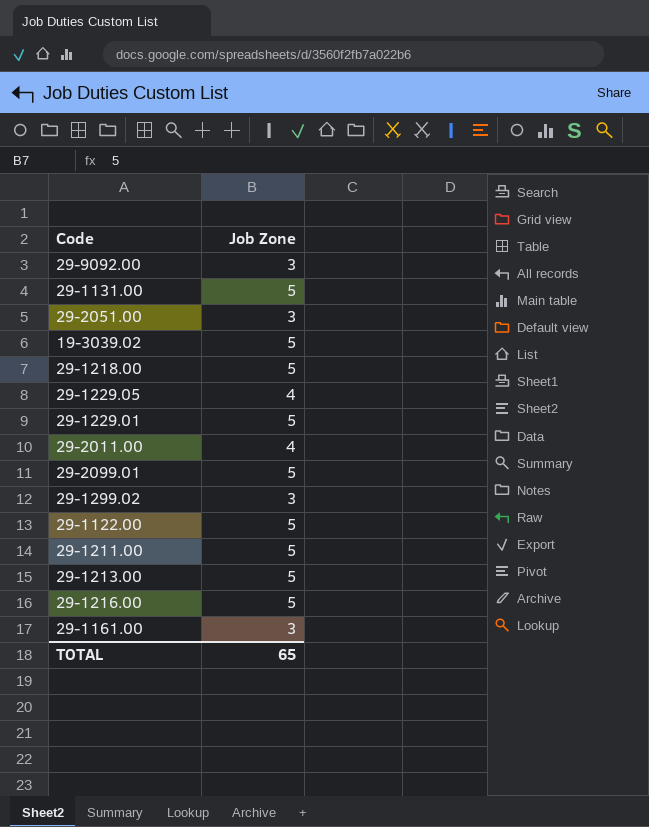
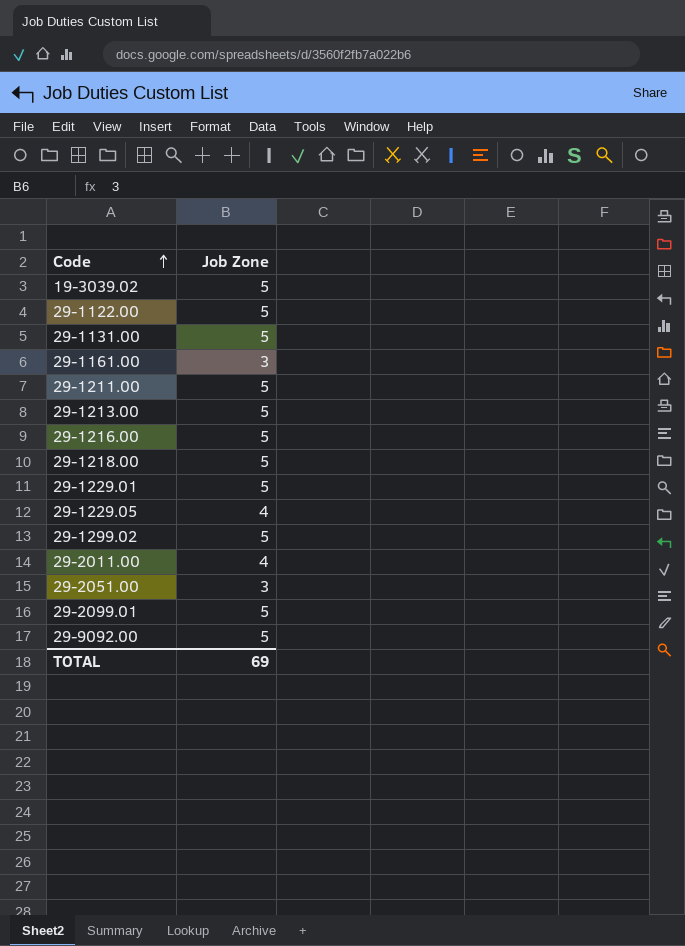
row order: none -> Code ascending
29-1299.02 | Job Zone: 3 -> 5
29-9092.00 | Job Zone: 3 -> 5
TOTAL | Job Zone: 65 -> 69

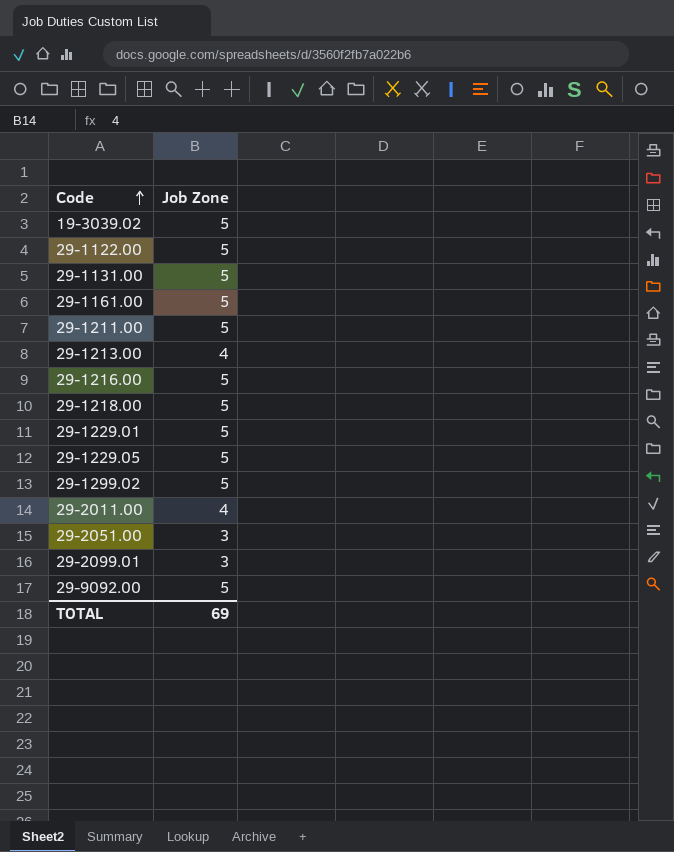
29-1161.00 | Job Zone: 3 -> 5
29-1213.00 | Job Zone: 5 -> 4
29-1229.05 | Job Zone: 4 -> 5
29-2099.01 | Job Zone: 5 -> 3

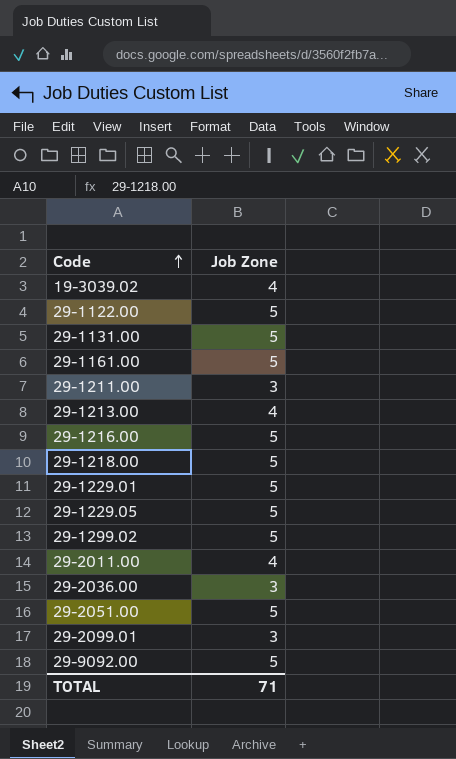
19-3039.02 | Job Zone: 5 -> 4
29-1211.00 | Job Zone: 5 -> 3
row 29-2036.00: none -> 3
29-2051.00 | Job Zone: 3 -> 5
TOTAL | Job Zone: 69 -> 71

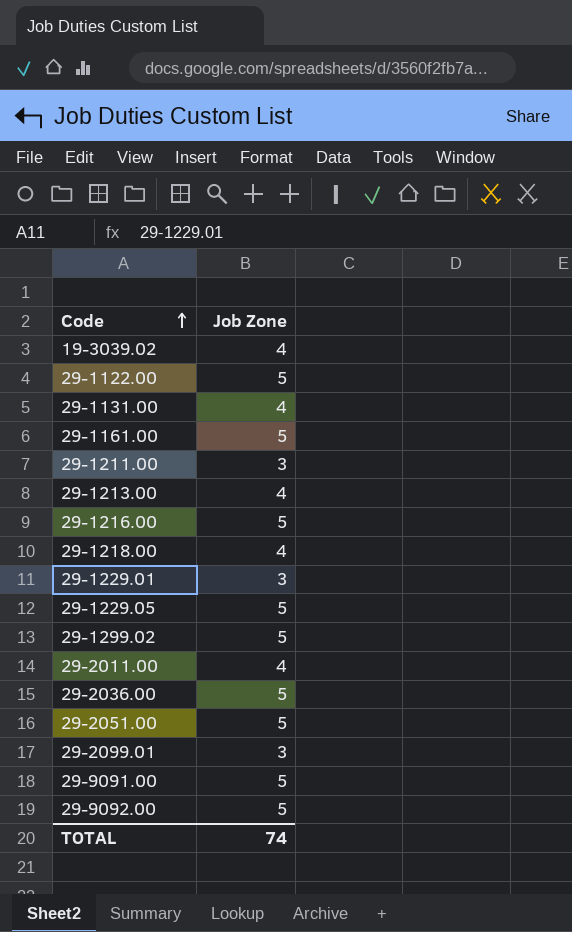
29-1131.00 | Job Zone: 5 -> 4
29-1218.00 | Job Zone: 5 -> 4
29-1229.01 | Job Zone: 5 -> 3
29-2036.00 | Job Zone: 3 -> 5
row 29-9091.00: none -> 5
TOTAL | Job Zone: 71 -> 74

